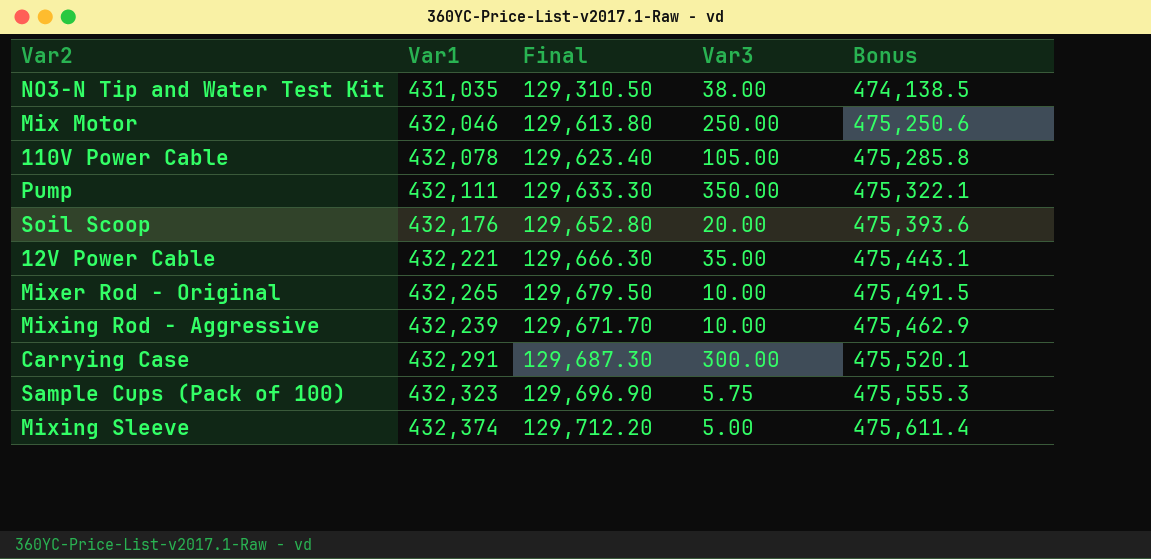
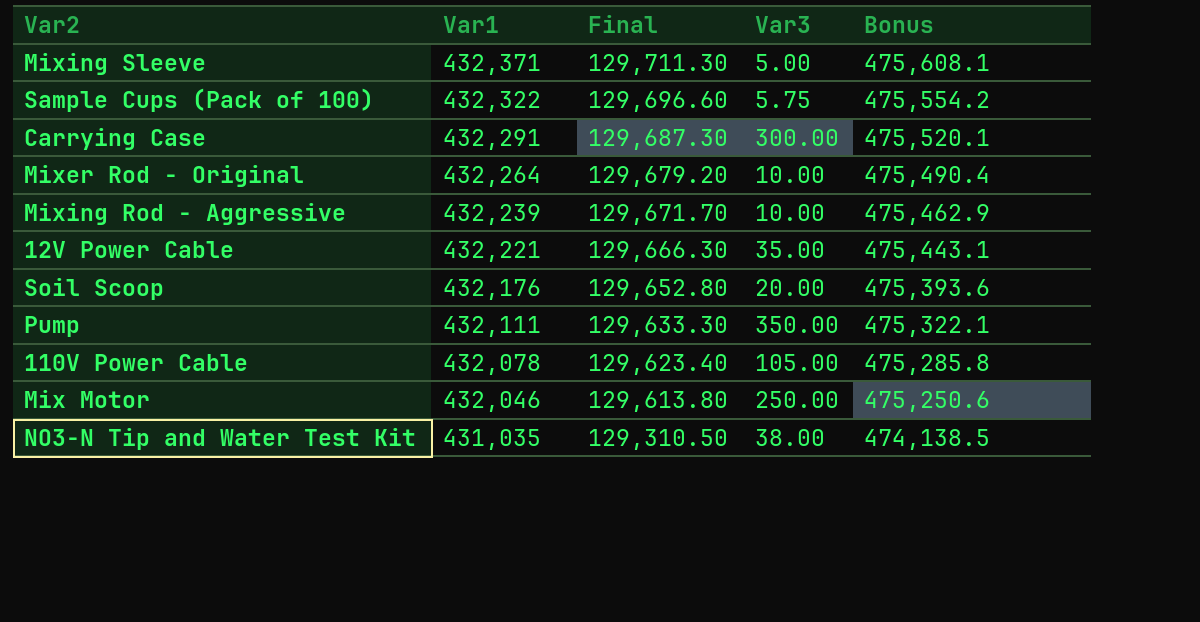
row order: none -> Var1 descending
Mixing Sleeve | Var1: 432,374 -> 432,371
Mixing Sleeve | Final: 129,712.20 -> 129,711.30
Mixing Sleeve | Bonus: 475,611.4 -> 475,608.1
Sample Cups (Pack of 100) | Var1: 432,323 -> 432,322
Sample Cups (Pack of 100) | Final: 129,696.90 -> 129,696.60
Sample Cups (Pack of 100) | Bonus: 475,555.3 -> 475,554.2
Mixer Rod - Original | Var1: 432,265 -> 432,264
Mixer Rod - Original | Final: 129,679.50 -> 129,679.20
Mixer Rod - Original | Bonus: 475,491.5 -> 475,490.4

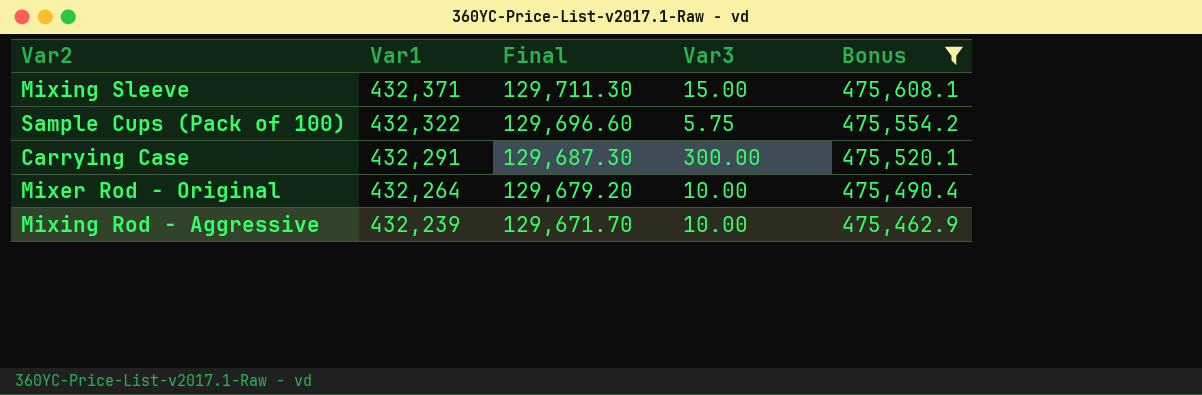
filter: none -> Bonus >= 475,462.9
Mixing Sleeve | Var3: 5.00 -> 15.00

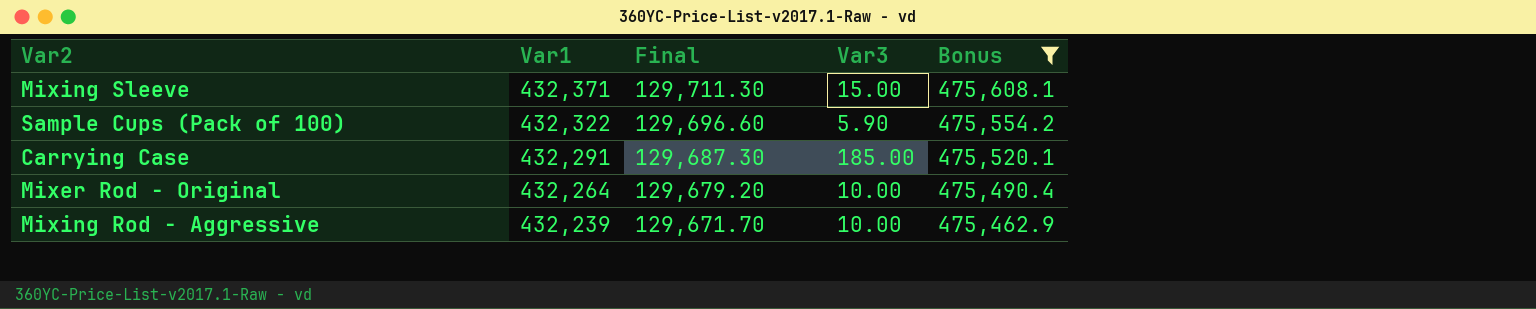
Sample Cups (Pack of 100) | Var3: 5.75 -> 5.90
Carrying Case | Var3: 300.00 -> 185.00

